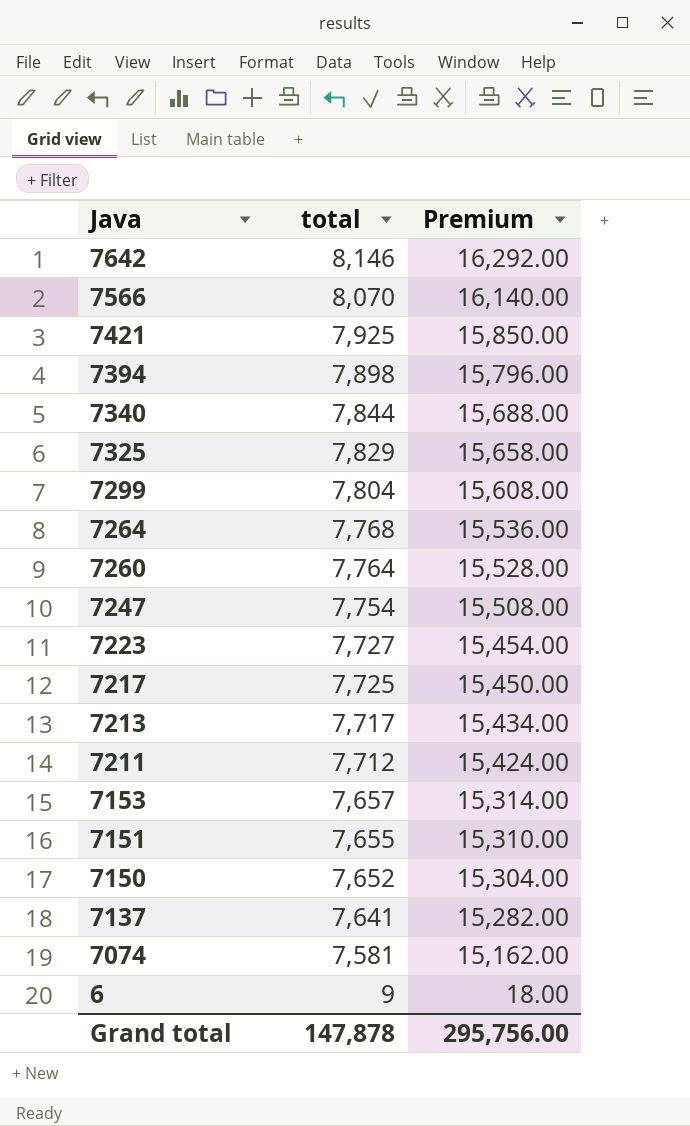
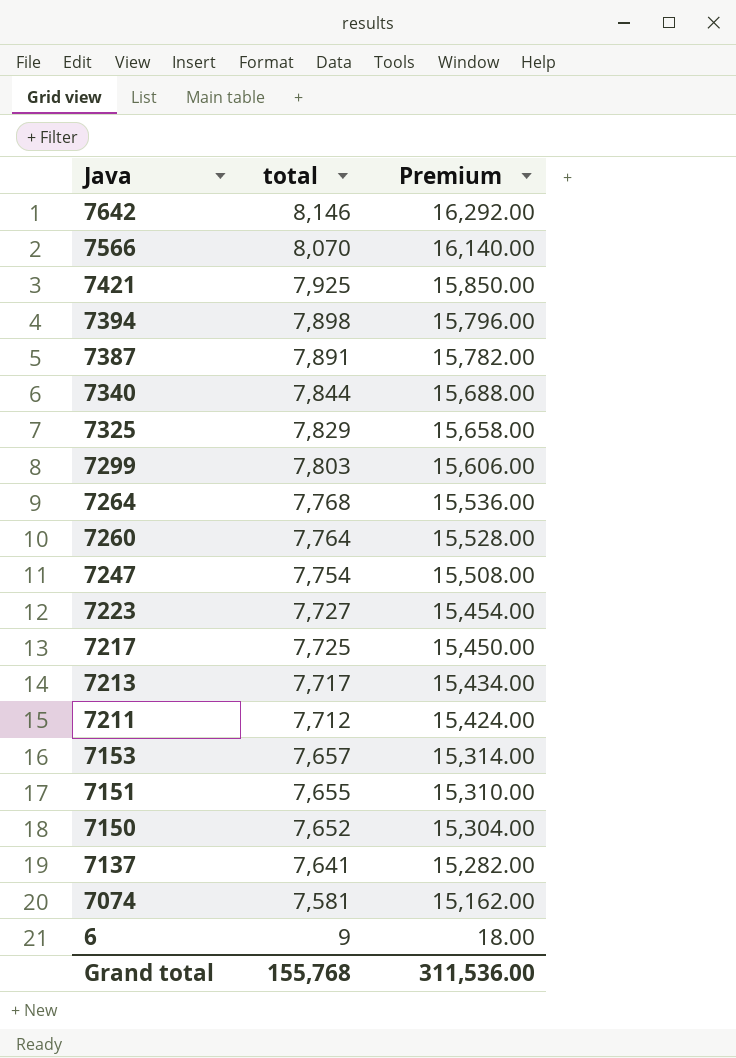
row 7387: none -> 7,891 | 15,782.00
7299 | total: 7,804 -> 7,803
7299 | Premium: 15,608.00 -> 15,606.00
Grand total | total: 147,878 -> 155,768
Grand total | Premium: 295,756.00 -> 311,536.00

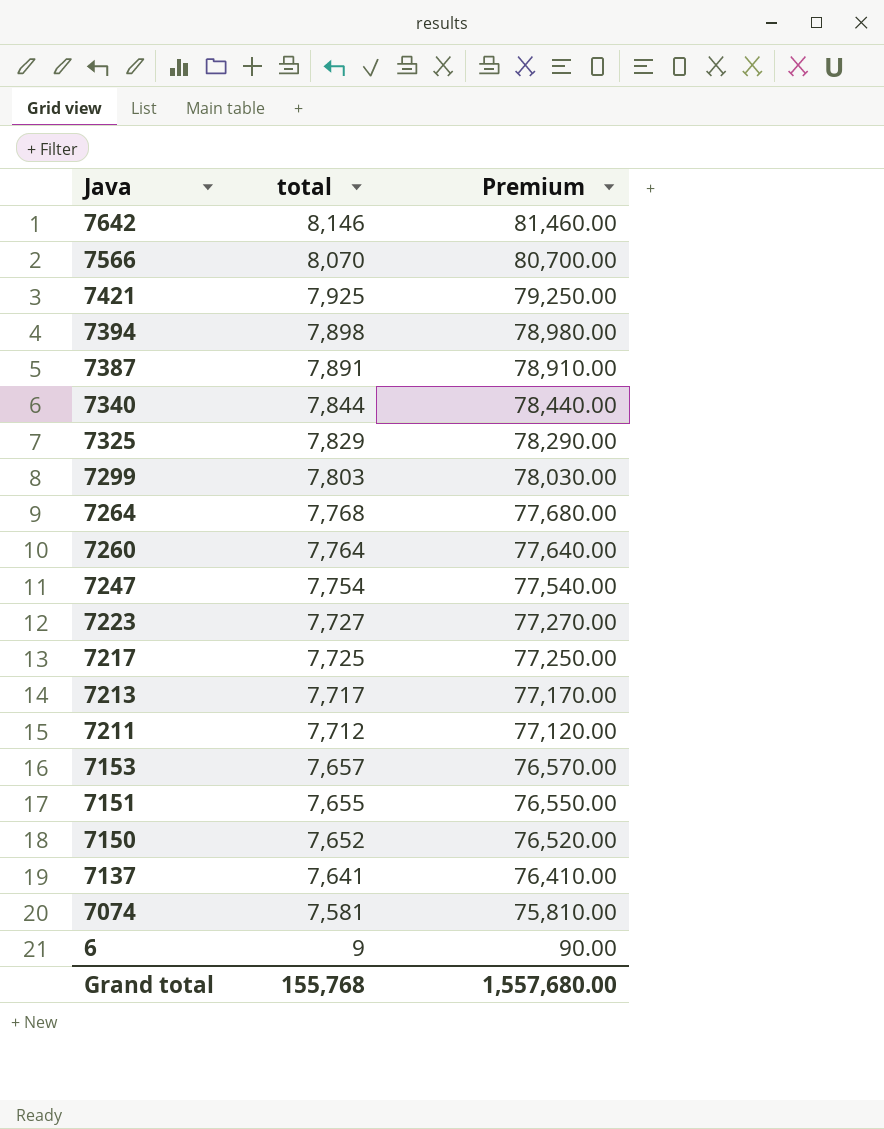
column Premium | formula: [total] * 2 -> [total] * 10
Grand total | Premium: 311,536.00 -> 1,557,680.00

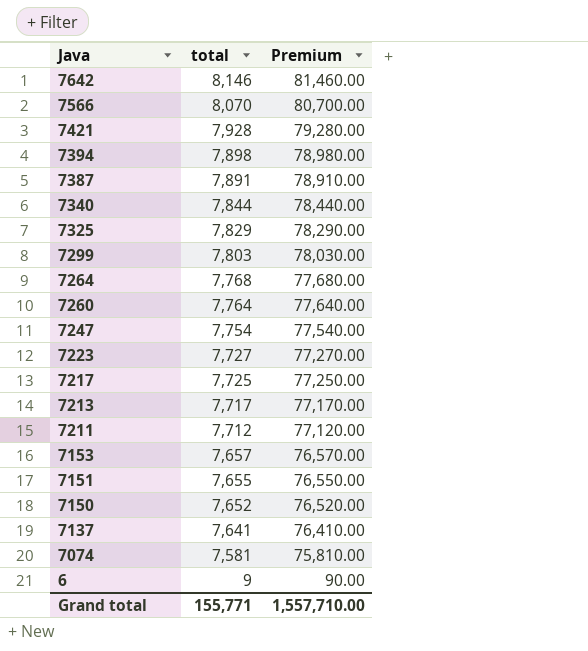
7421 | total: 7,925 -> 7,928
7421 | Premium: 79,250.00 -> 79,280.00
Grand total | total: 155,768 -> 155,771
Grand total | Premium: 1,557,680.00 -> 1,557,710.00

